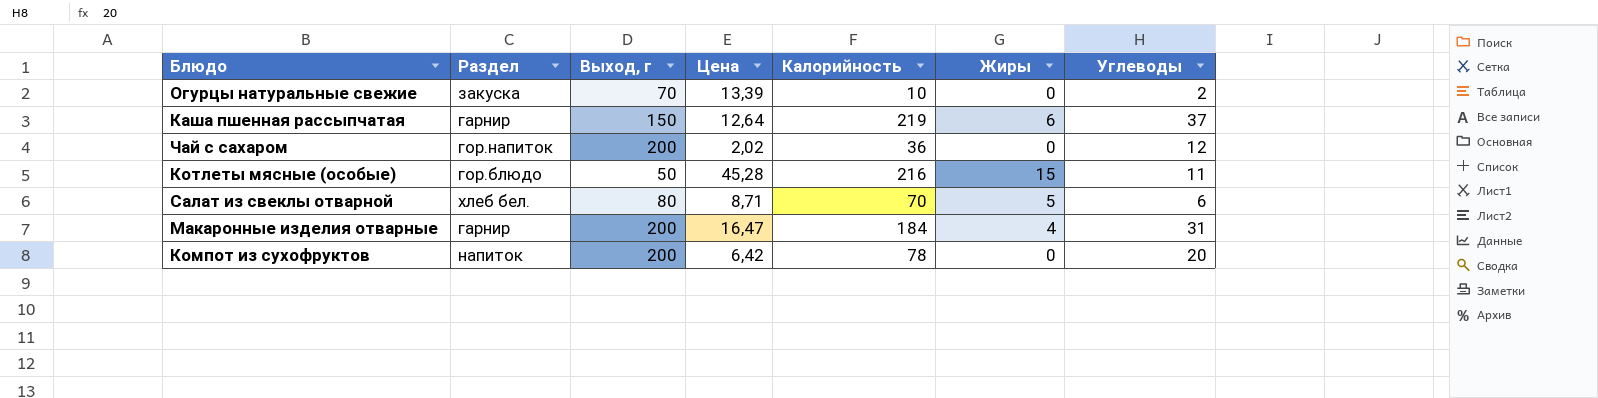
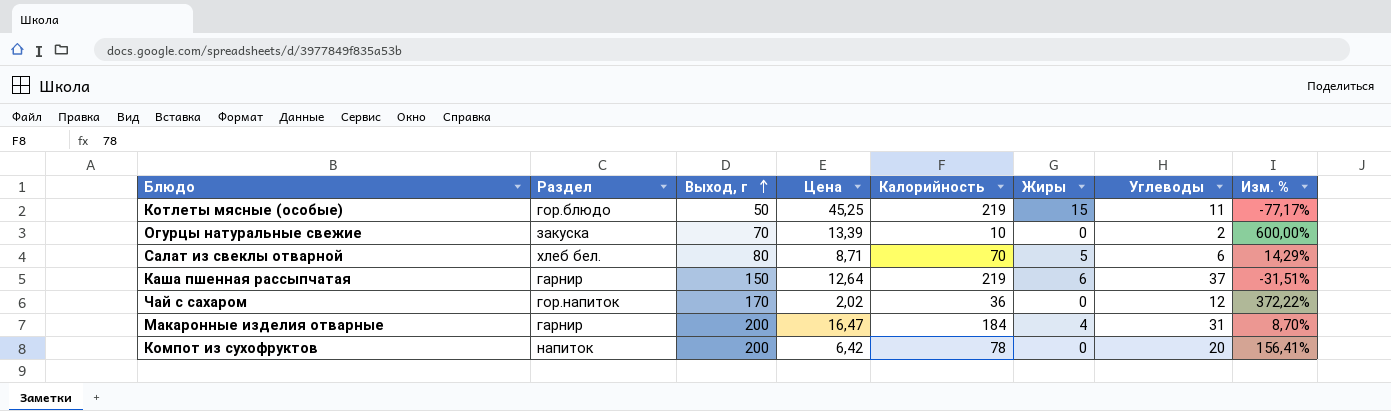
row order: none -> Выход, г ascending
column Изм. % | formula: none -> ([Выход, г] - [Калорийность]) / [Калорийность]
Котлеты мясные (особые) | Цена: 45,28 -> 45,25
Котлеты мясные (особые) | Калорийность: 216 -> 219
Чай с сахаром | Выход, г: 200 -> 170

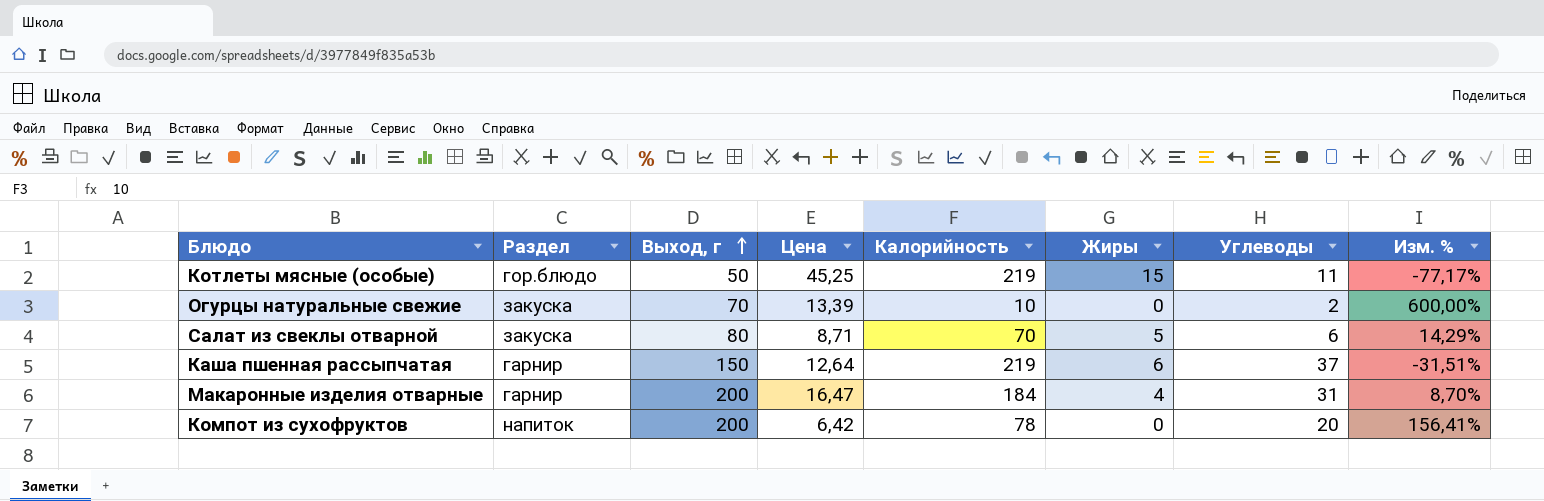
row Чай с сахаром: гор.напиток | 170 | 2,02 | 36 | 0 | 12 | 372,22% -> none
Салат из свеклы отварной | Раздел: хлеб бел. -> закуска

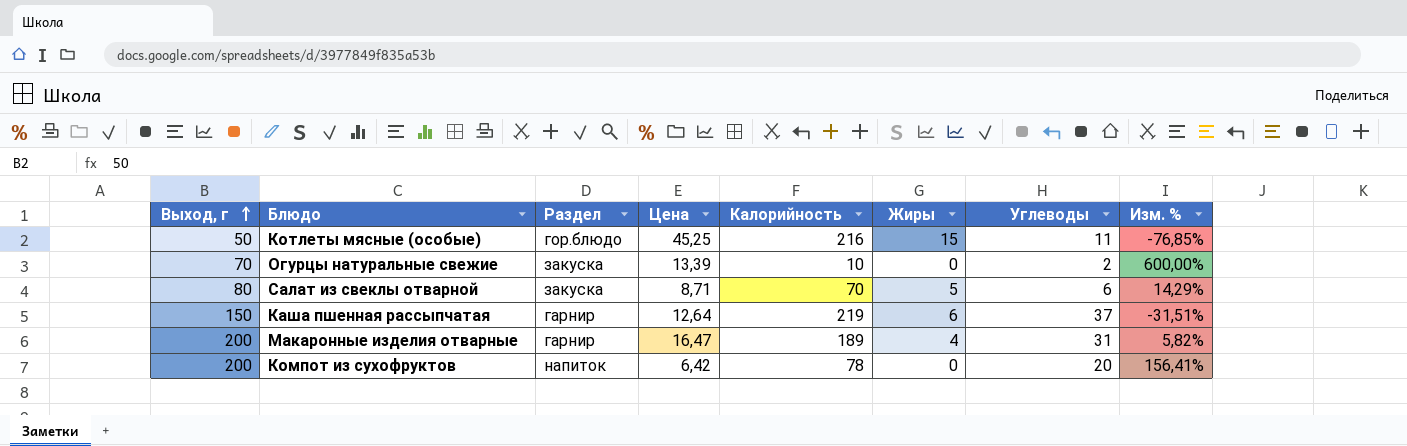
column Выход, г | position: 3 -> 1
Котлеты мясные (особые) | Калорийность: 219 -> 216
Котлеты мясные (особые) | Изм. %: -77,17% -> -76,85%
Макаронные изделия отварные | Калорийность: 184 -> 189
Макаронные изделия отварные | Изм. %: 8,70% -> 5,82%

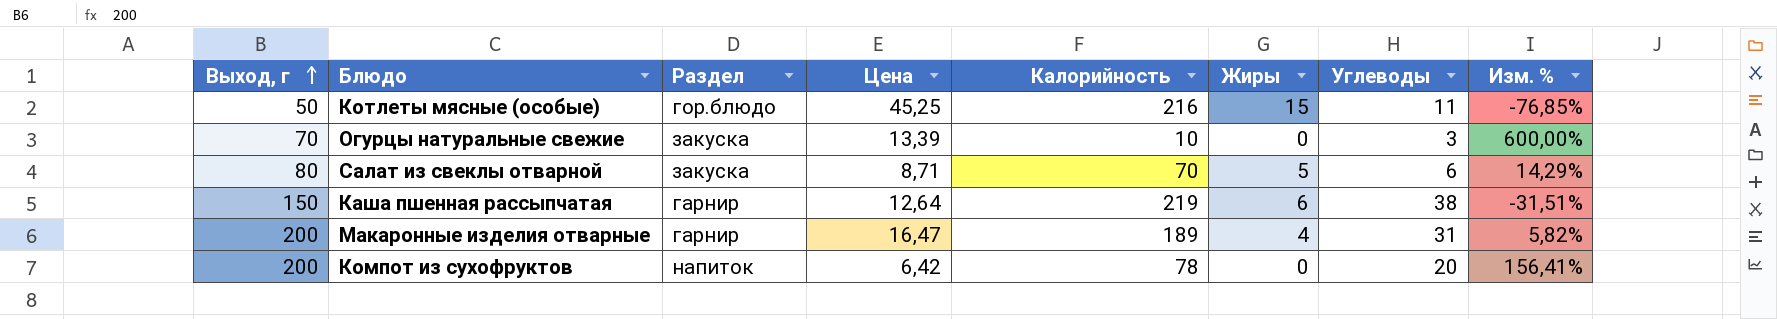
Огурцы натуральные свежие | Углеводы: 2 -> 3
Каша пшенная рассыпчатая | Углеводы: 37 -> 38

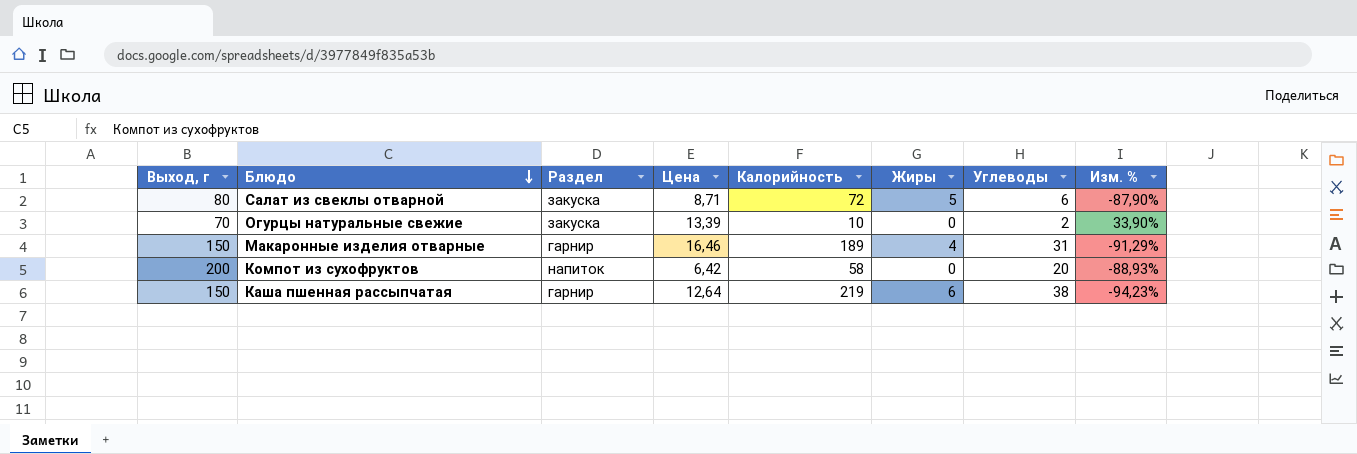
row order: Выход, г ascending -> Блюдо descending
column Изм. % | formula: ([Выход, г] - [Калорийность]) / [Калорийность] -> ([Цена] - [Калорийность]) / [Калорийность]
row Котлеты мясные (особые): 50 | гор.блюдо | 45,25 | 216 | 15 | 11 | -76,85% -> none
Салат из свеклы отварной | Калорийность: 70 -> 72
Огурцы натуральные свежие | Углеводы: 3 -> 2
Макаронные изделия отварные | Выход, г: 200 -> 150
Макаронные изделия отварные | Цена: 16,47 -> 16,46
Компот из сухофруктов | Калорийность: 78 -> 58

